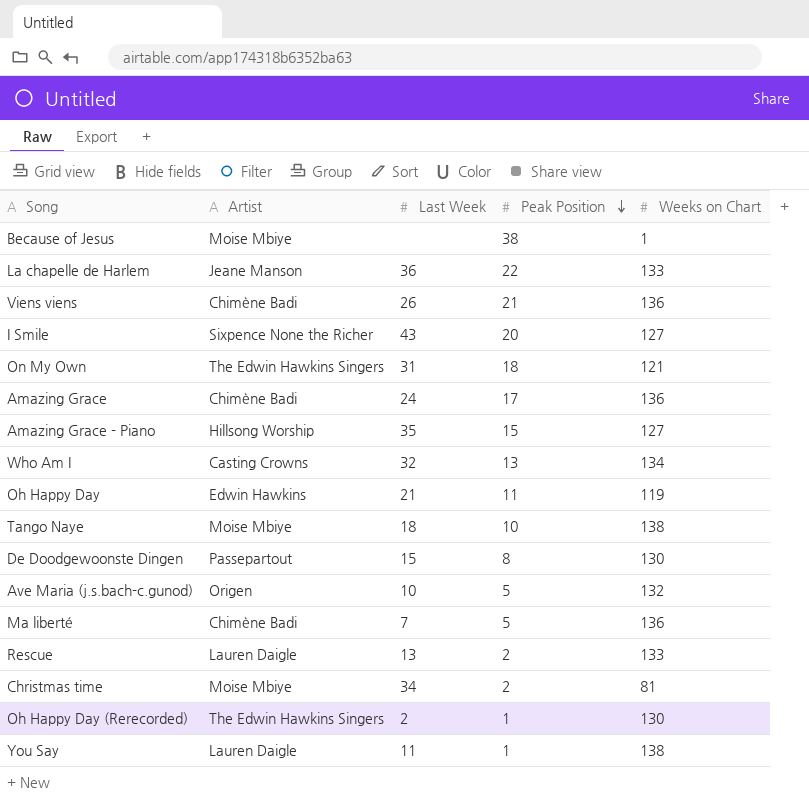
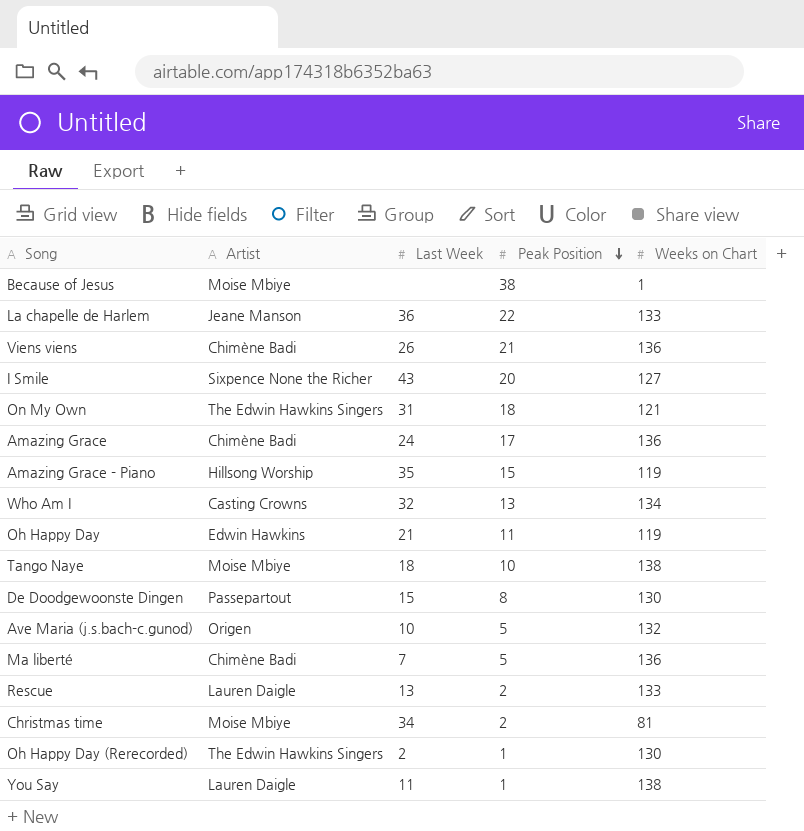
Amazing Grace - Piano | Weeks on Chart: 127 -> 119

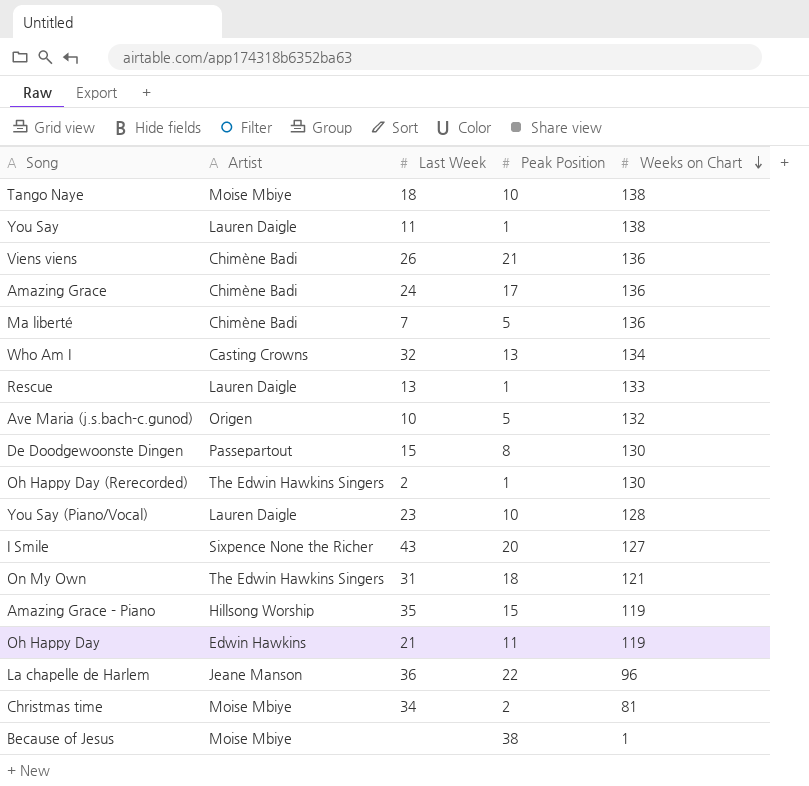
row order: Peak Position descending -> Weeks on Chart descending
Rescue | Peak Position: 2 -> 1
row You Say (Piano/Vocal): none -> Lauren Daigle | 23 | 10 | 128
La chapelle de Harlem | Weeks on Chart: 133 -> 96

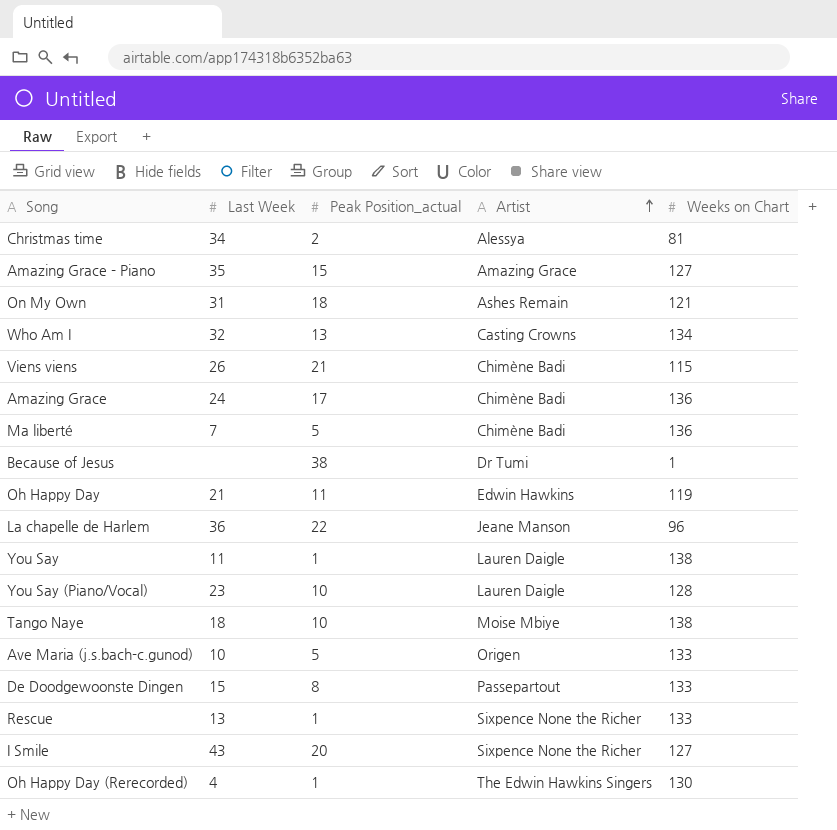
row order: Weeks on Chart descending -> Artist ascending
column name: Peak Position -> Peak Position_actual
column Artist | position: 2 -> 4
Christmas time | Artist: Moise Mbiye -> Alessya
Amazing Grace - Piano | Artist: Hillsong Worship -> Amazing Grace
Amazing Grace - Piano | Weeks on Chart: 119 -> 127
On My Own | Artist: The Edwin Hawkins Singers -> Ashes Remain
Viens viens | Weeks on Chart: 136 -> 115
Because of Jesus | Artist: Moise Mbiye -> Dr Tumi
Ave Maria (j.s.bach-c.gunod) | Weeks on Chart: 132 -> 133
De Doodgewoonste Dingen | Weeks on Chart: 130 -> 133
Rescue | Artist: Lauren Daigle -> Sixpence None the Richer
Oh Happy Day (Rerecorded) | Last Week: 2 -> 4

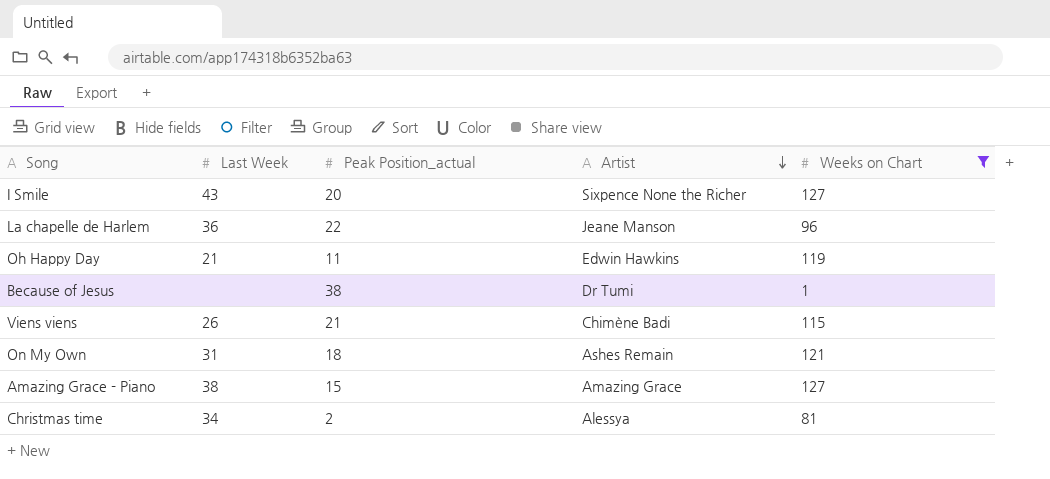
filter: none -> Weeks on Chart <= 127
row order: Artist ascending -> Artist descending
Amazing Grace - Piano | Last Week: 35 -> 38

